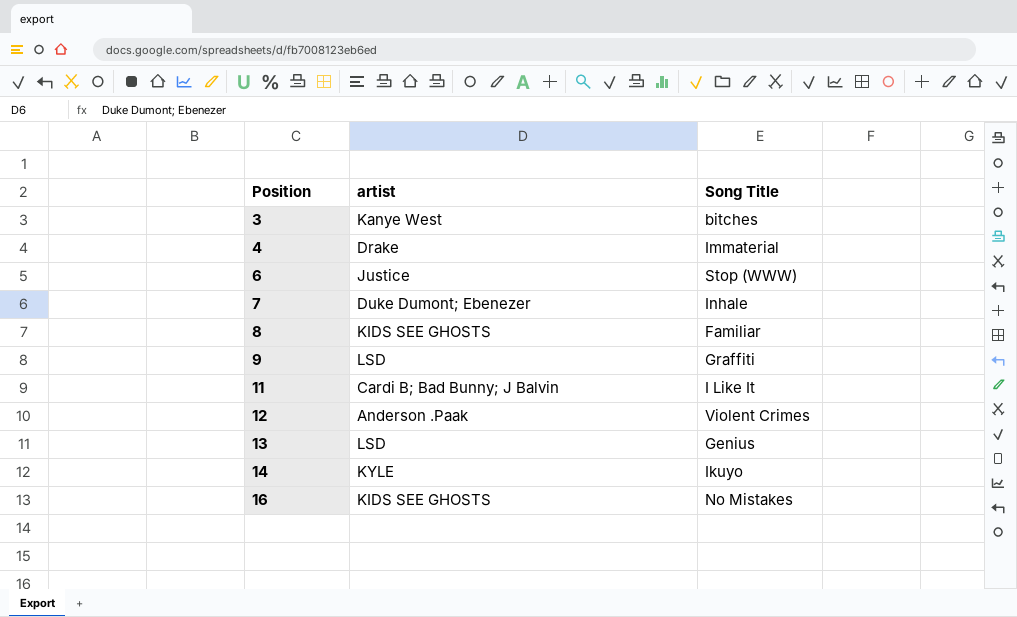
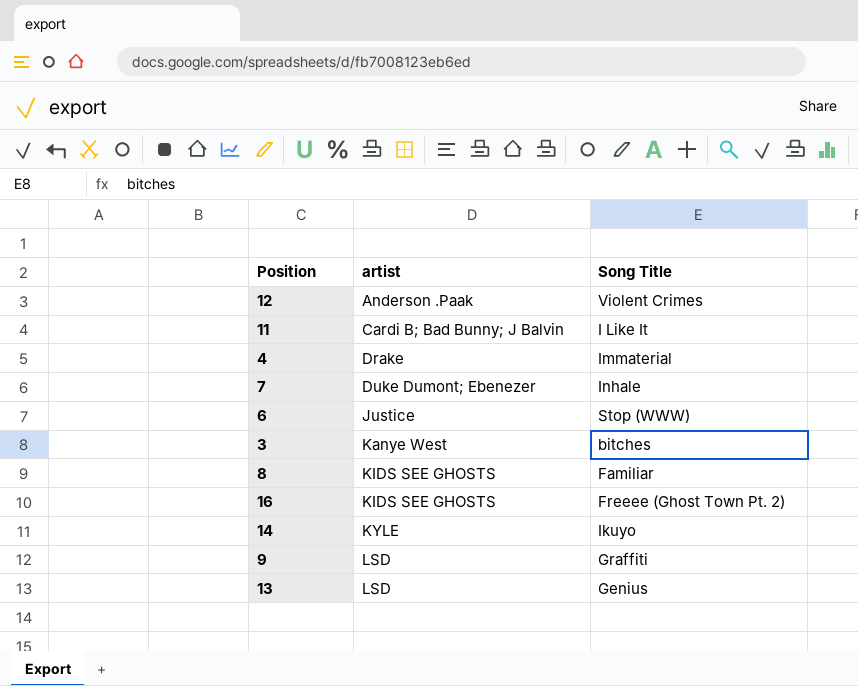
row order: Position ascending -> artist ascending
16 | Song Title: No Mistakes -> Freeee (Ghost Town Pt. 2)

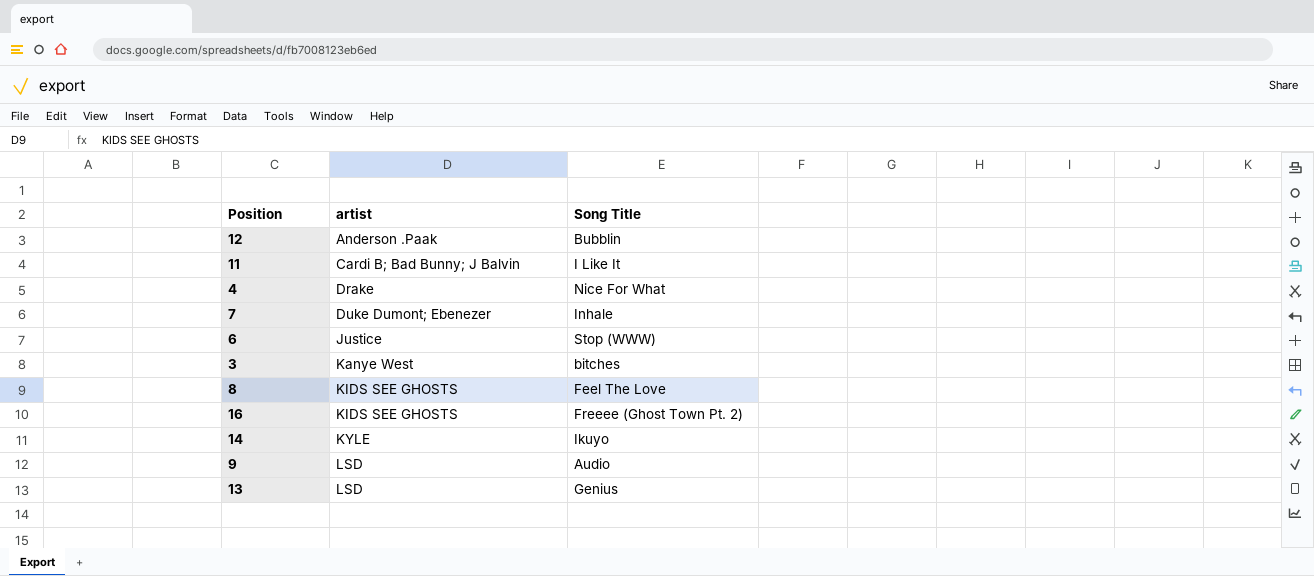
12 | Song Title: Violent Crimes -> Bubblin
4 | Song Title: Immaterial -> Nice For What
8 | Song Title: Familiar -> Feel The Love
9 | Song Title: Graffiti -> Audio

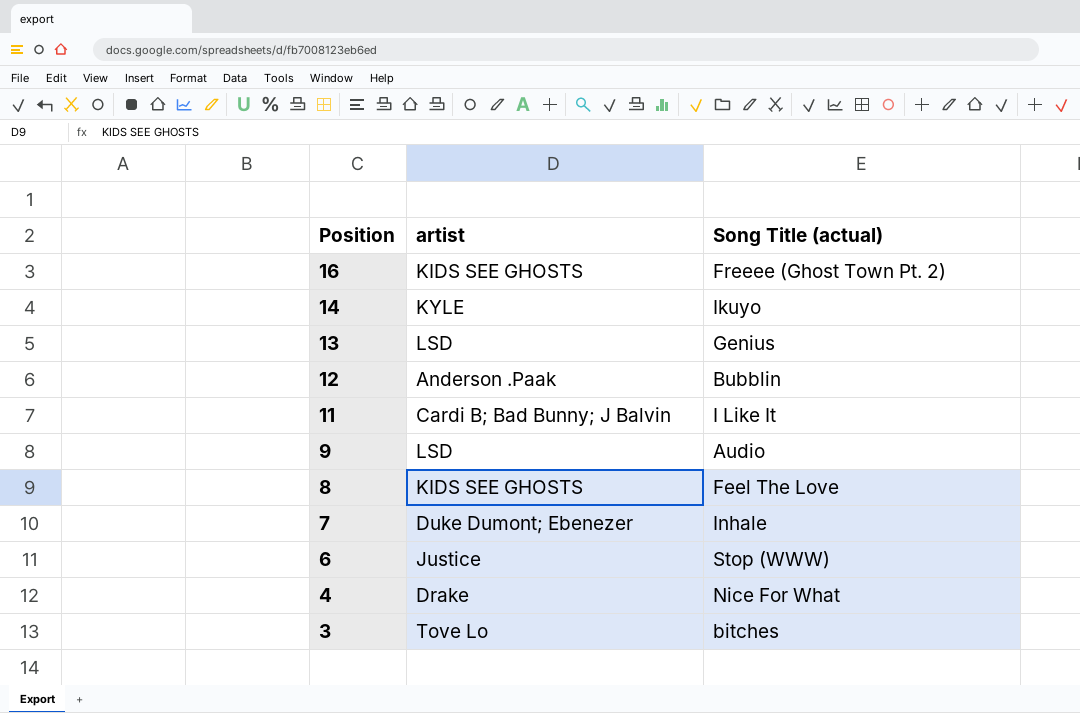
row order: artist ascending -> Position descending
column name: Song Title -> Song Title (actual)
3 | artist: Kanye West -> Tove Lo

